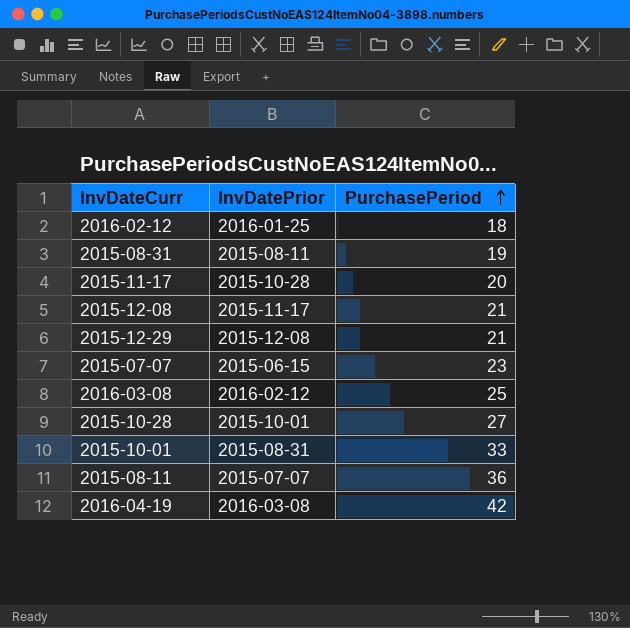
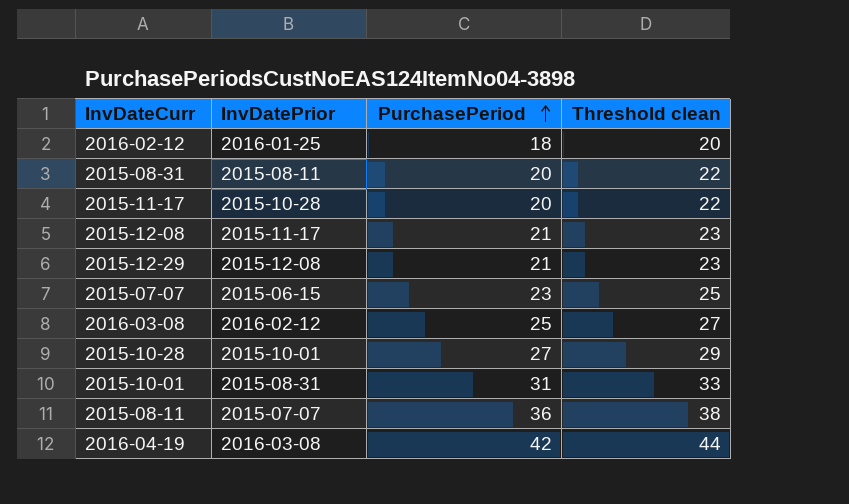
column Threshold clean | formula: none -> [PurchasePeriod] + 2
2015-08-31 | PurchasePeriod: 19 -> 20
2015-10-01 | PurchasePeriod: 33 -> 31

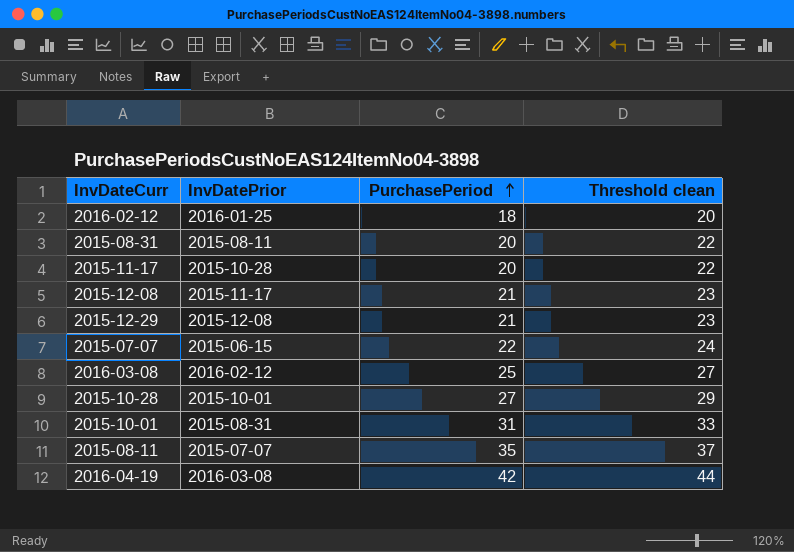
2015-07-07 | PurchasePeriod: 23 -> 22
2015-07-07 | Threshold clean: 25 -> 24
2015-08-11 | PurchasePeriod: 36 -> 35
2015-08-11 | Threshold clean: 38 -> 37

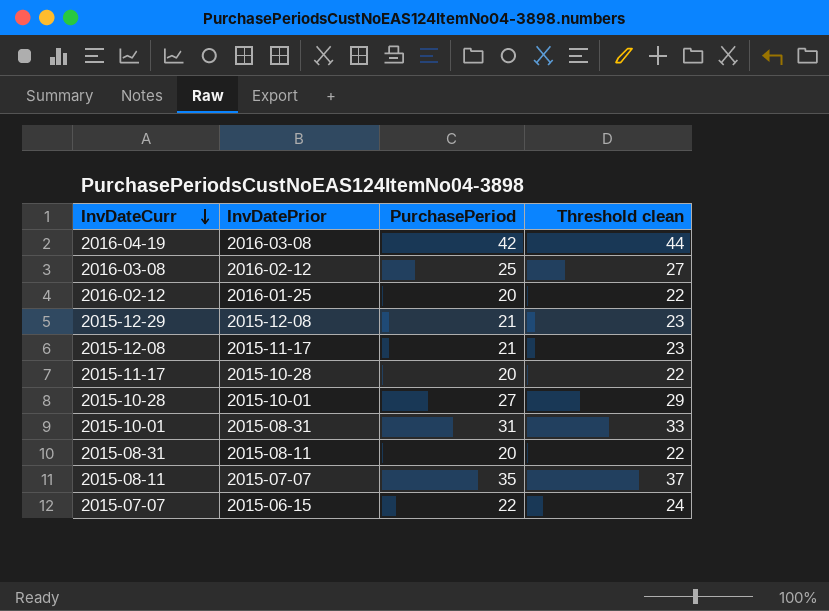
row order: PurchasePeriod ascending -> InvDateCurr descending
2016-02-12 | PurchasePeriod: 18 -> 20
2016-02-12 | Threshold clean: 20 -> 22

